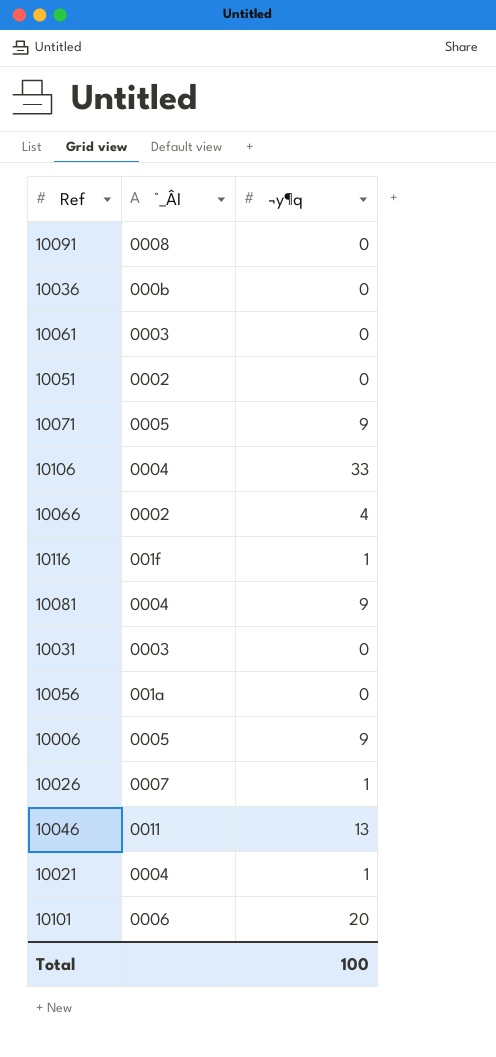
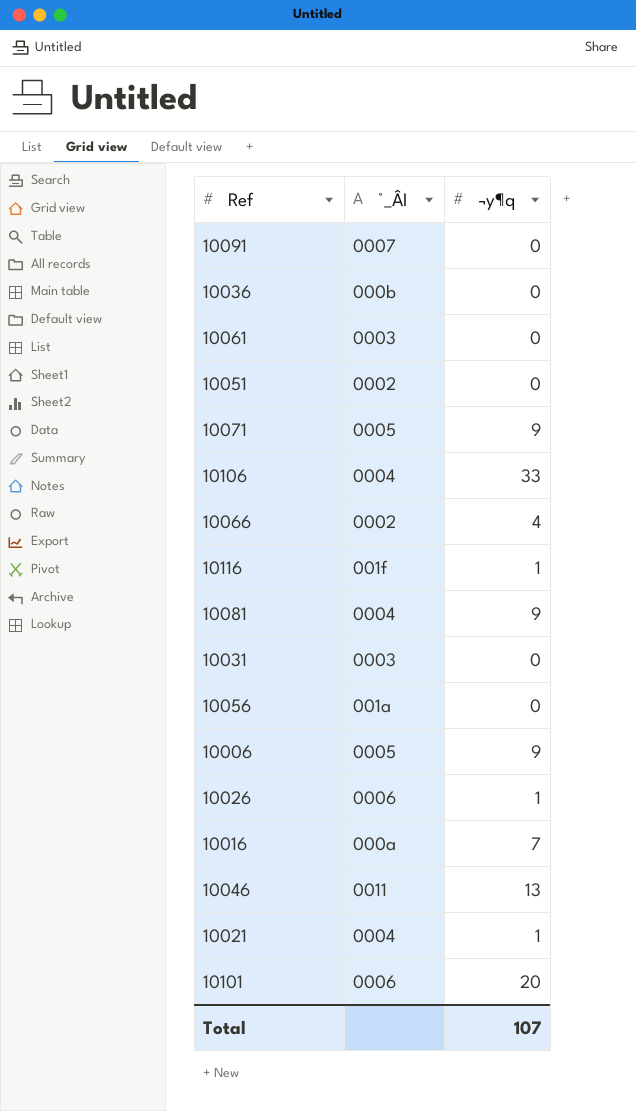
10091 | °_ÂI: 0008 -> 0007
10026 | °_ÂI: 0007 -> 0006
row 10016: none -> 000a | 7
Total | ¬y¶q: 100 -> 107

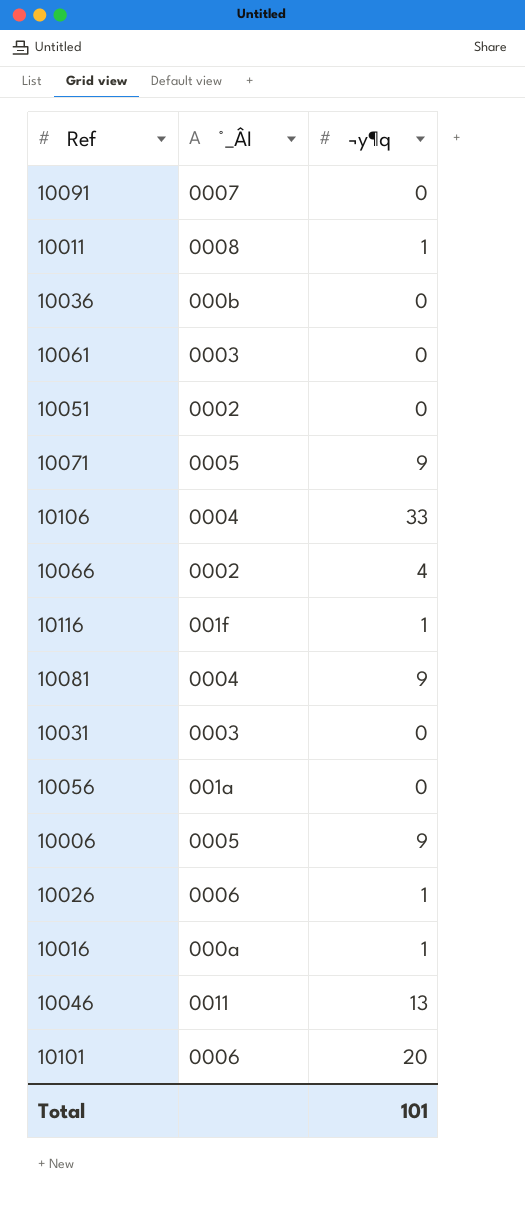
row 10021: 0004 | 1 -> none
row 10011: none -> 0008 | 1
10016 | ¬y¶q: 7 -> 1
Total | ¬y¶q: 107 -> 101

